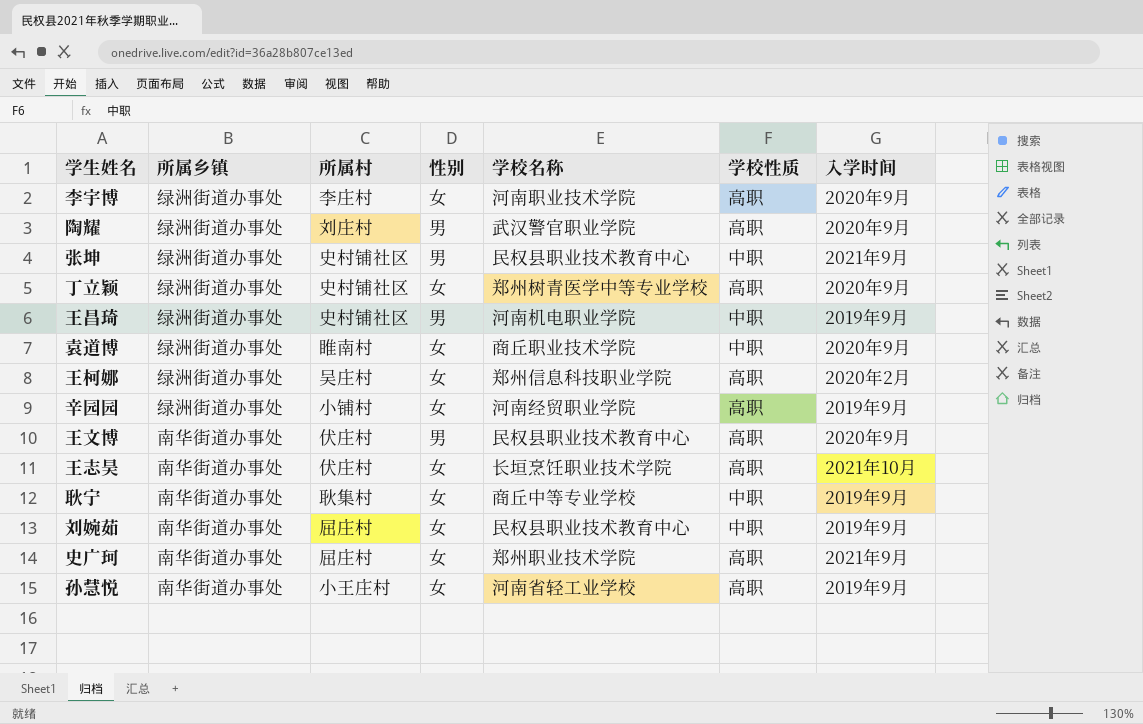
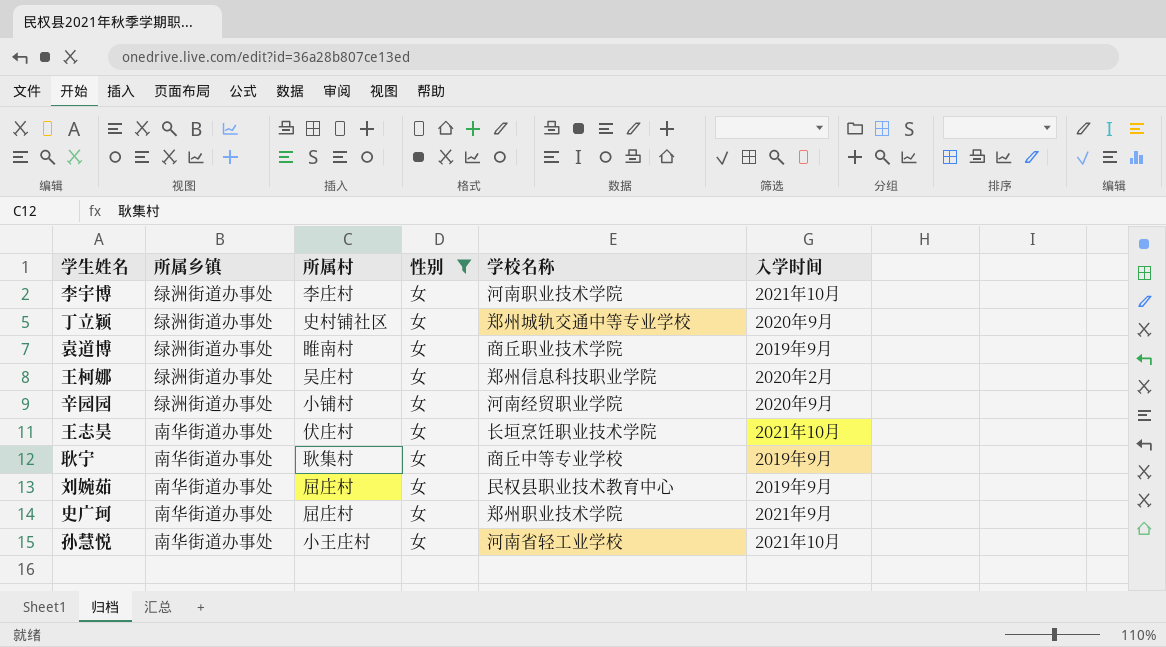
filter: none -> 性别 = 女
column 学校性质 | position: 6 -> none
李宇博 | 入学时间: 2020年9月 -> 2021年10月
丁立颖 | 学校名称: 郑州树青医学中等专业学校 -> 郑州城轨交通中等专业学校
袁道博 | 入学时间: 2020年9月 -> 2019年9月
辛园园 | 入学时间: 2019年9月 -> 2020年9月
孙慧悦 | 入学时间: 2019年9月 -> 2021年10月

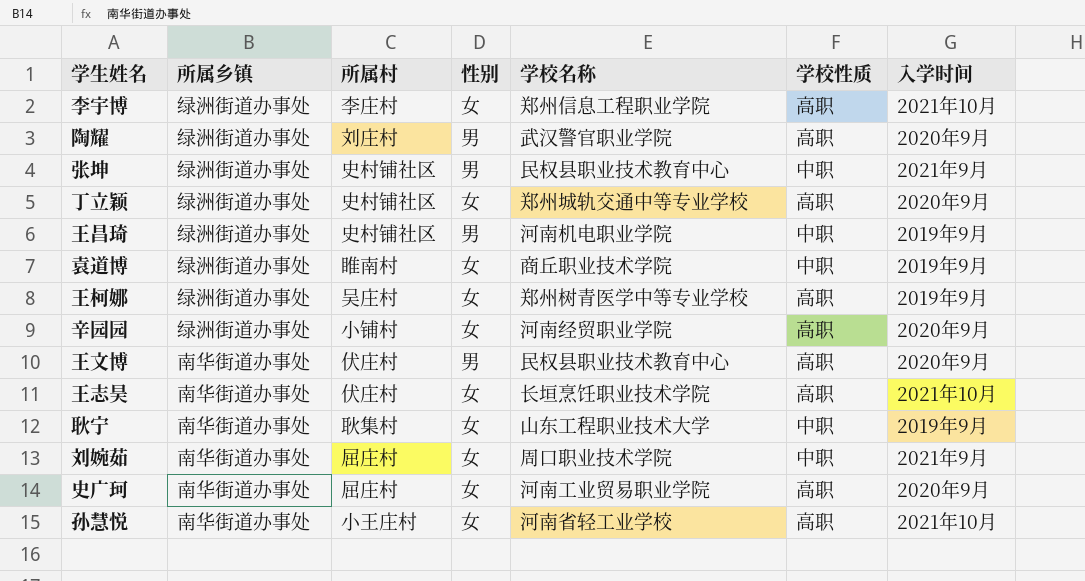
filter: 性别 = 女 -> none
column 学校性质 | position: none -> 6
李宇博 | 学校名称: 河南职业技术学院 -> 郑州信息工程职业学院
王柯娜 | 学校名称: 郑州信息科技职业学院 -> 郑州树青医学中等专业学校
王柯娜 | 入学时间: 2020年2月 -> 2019年9月
耿宁 | 学校名称: 商丘中等专业学校 -> 山东工程职业技术大学
刘婉茹 | 学校名称: 民权县职业技术教育中心 -> 周口职业技术学院
刘婉茹 | 入学时间: 2019年9月 -> 2021年9月
史广珂 | 学校名称: 郑州职业技术学院 -> 河南工业贸易职业学院
史广珂 | 入学时间: 2021年9月 -> 2020年9月

